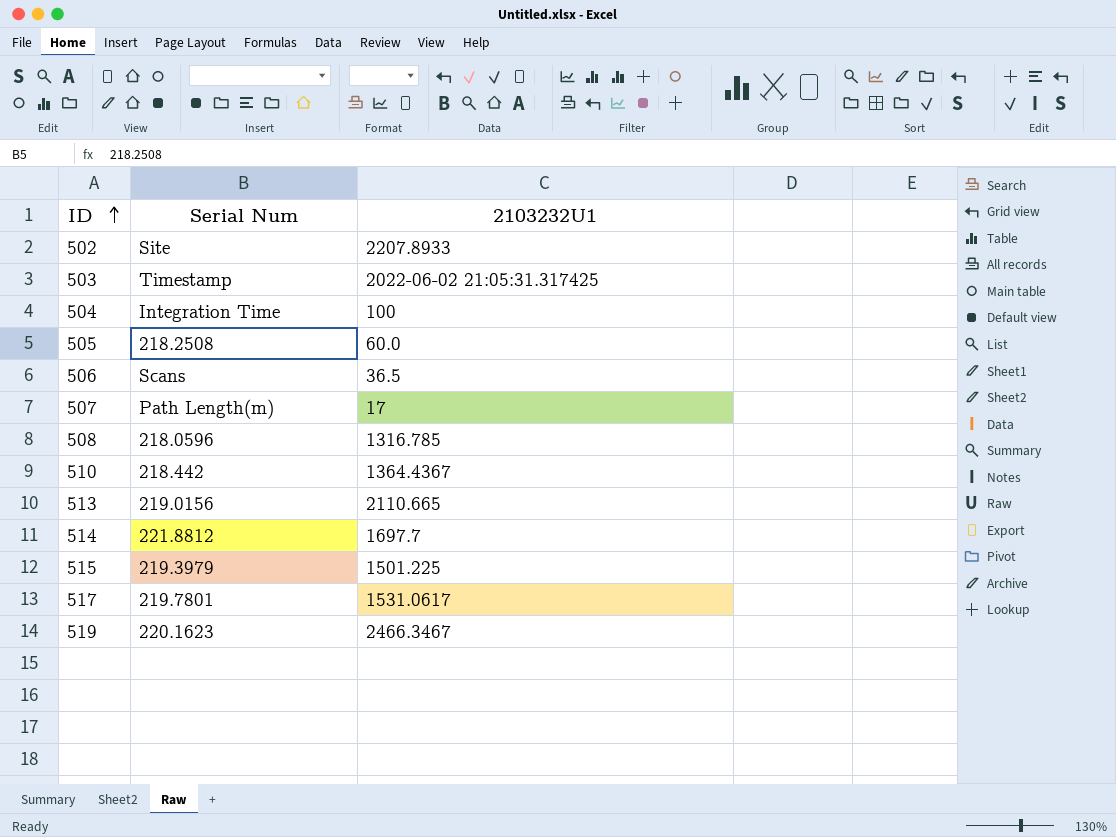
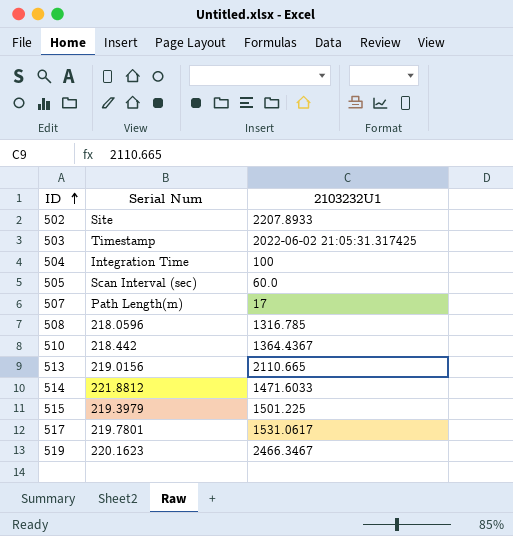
row 506: Scans | 36.5 -> none
505 | Serial Num: 218.2508 -> Scan Interval (sec)
514 | 2103232U1: 1697.7 -> 1471.6033

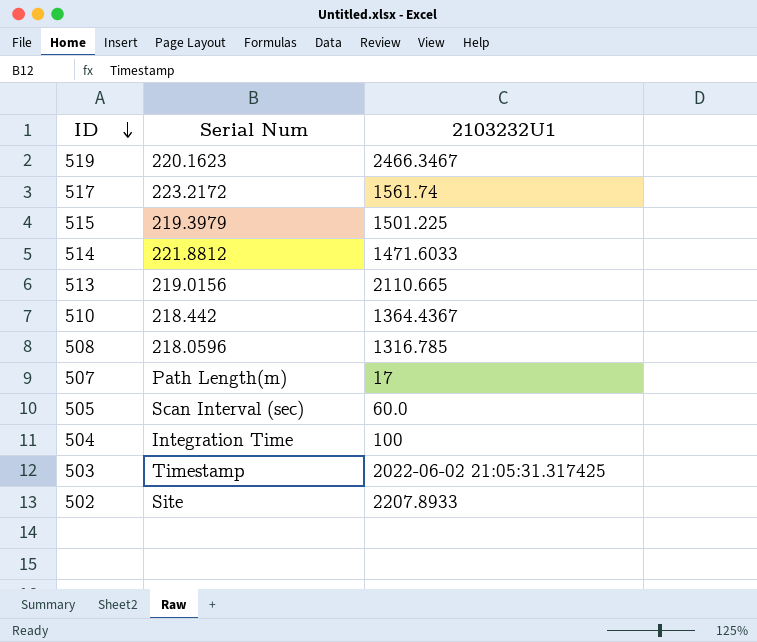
row order: ID ascending -> ID descending
517 | Serial Num: 219.7801 -> 223.2172
517 | 2103232U1: 1531.0617 -> 1561.74

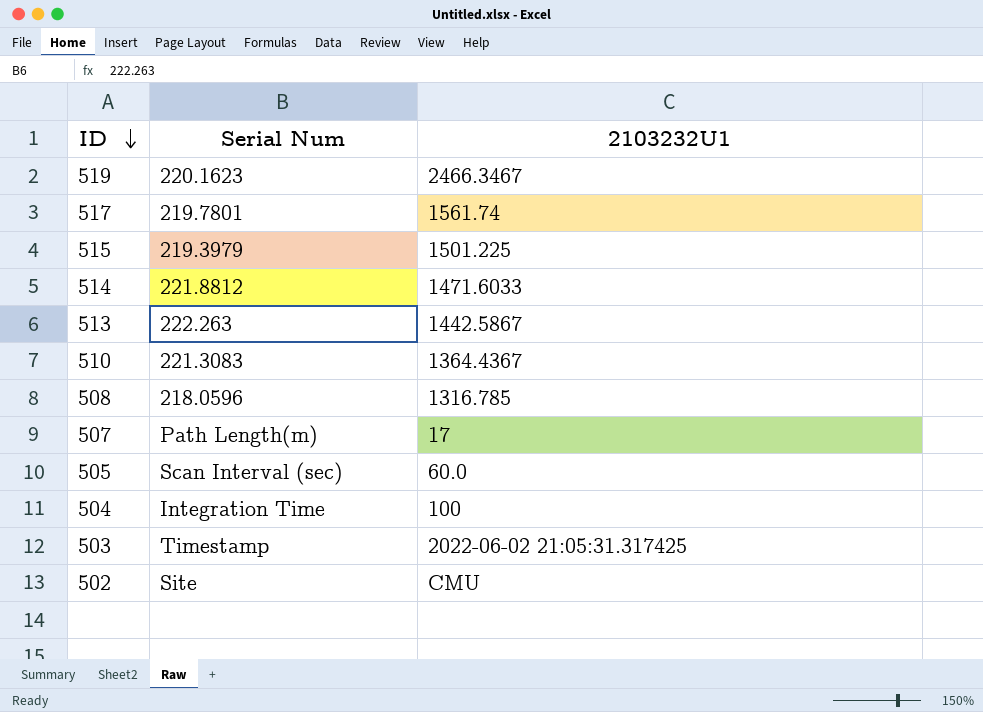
517 | Serial Num: 223.2172 -> 219.7801
513 | Serial Num: 219.0156 -> 222.263
513 | 2103232U1: 2110.665 -> 1442.5867
510 | Serial Num: 218.442 -> 221.3083
502 | 2103232U1: 2207.8933 -> CMU

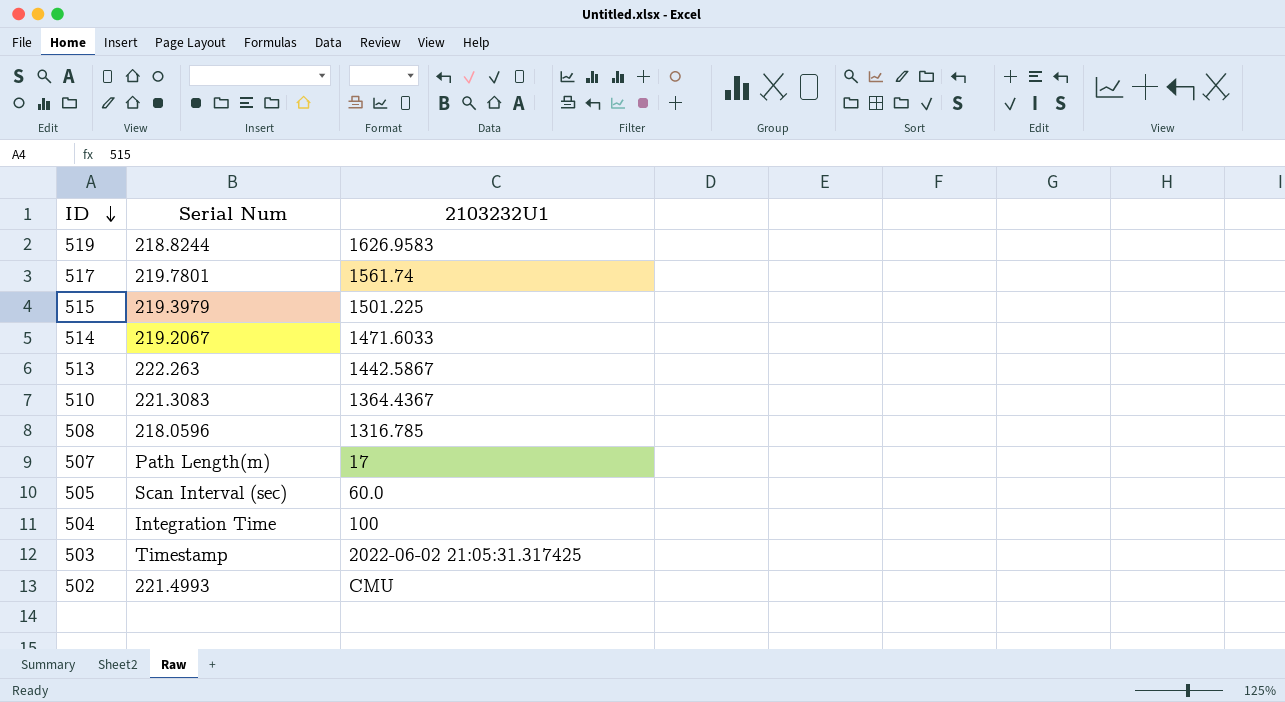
519 | Serial Num: 220.1623 -> 218.8244
519 | 2103232U1: 2466.3467 -> 1626.9583
514 | Serial Num: 221.8812 -> 219.2067
502 | Serial Num: Site -> 221.4993

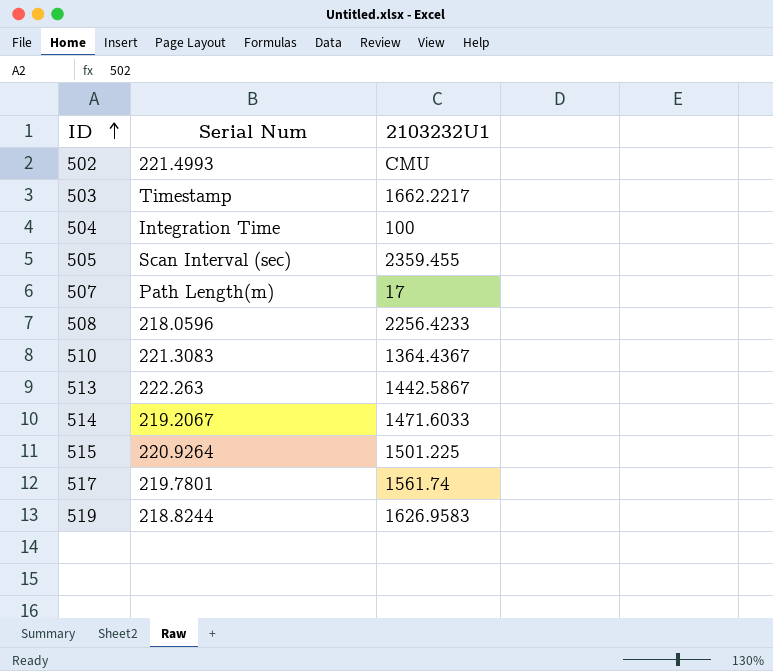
row order: ID descending -> ID ascending
503 | 2103232U1: 2022-06-02 21:05:31.317425 -> 1662.2217
505 | 2103232U1: 60.0 -> 2359.455
508 | 2103232U1: 1316.785 -> 2256.4233
515 | Serial Num: 219.3979 -> 220.9264

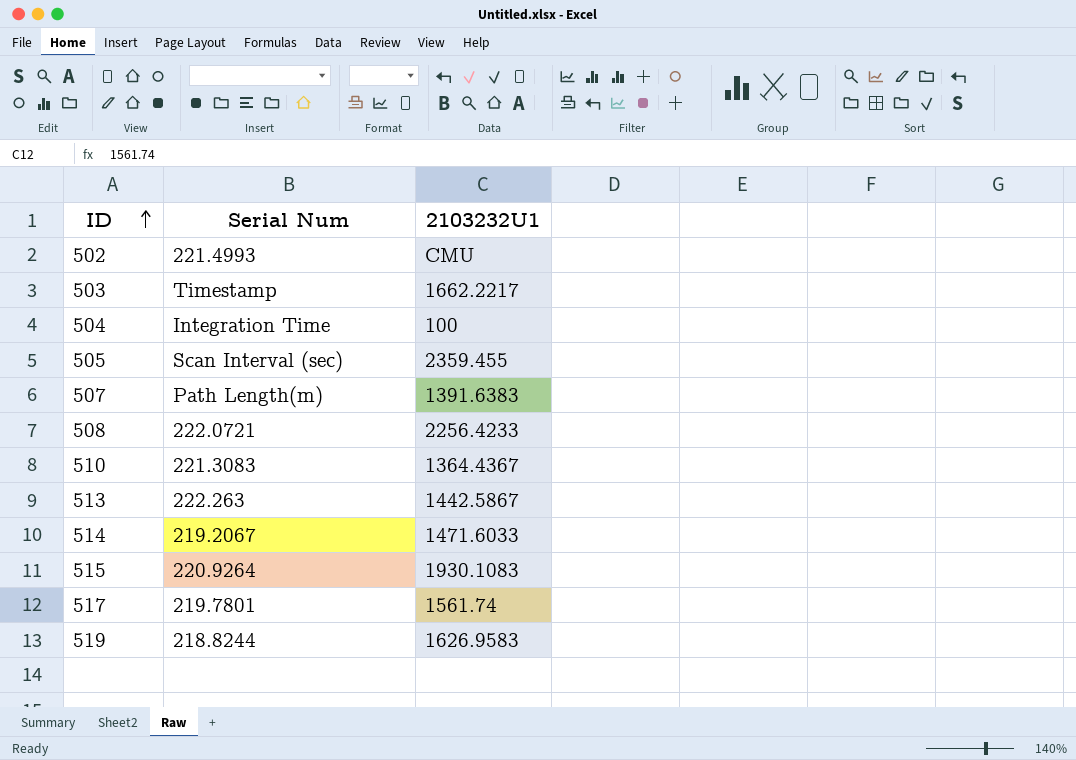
507 | 2103232U1: 17 -> 1391.6383
508 | Serial Num: 218.0596 -> 222.0721
515 | 2103232U1: 1501.225 -> 1930.1083

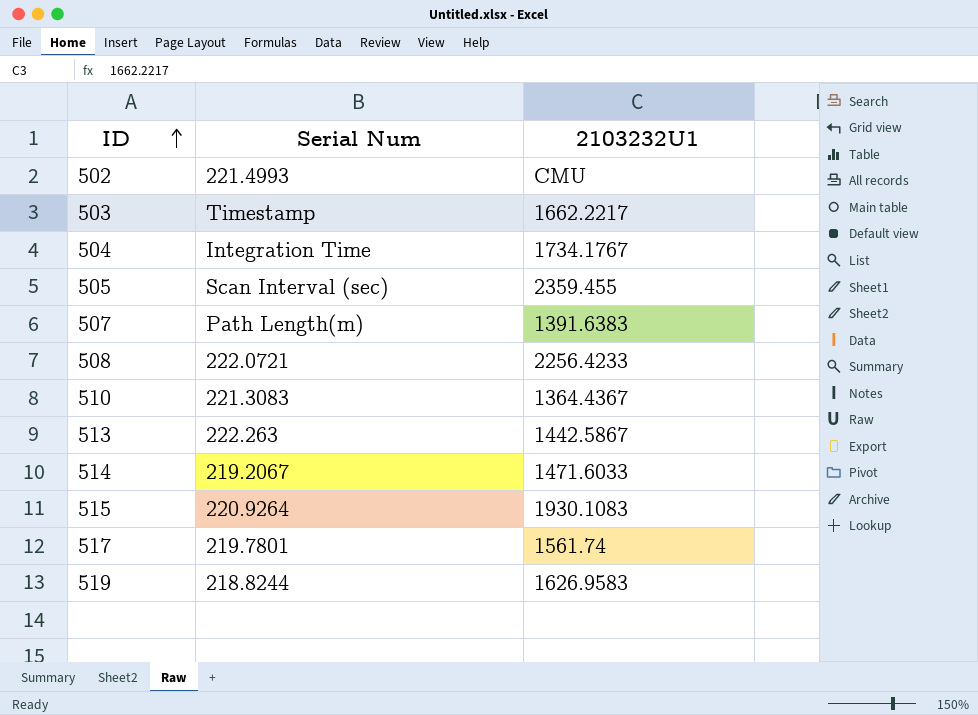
504 | 2103232U1: 100 -> 1734.1767

